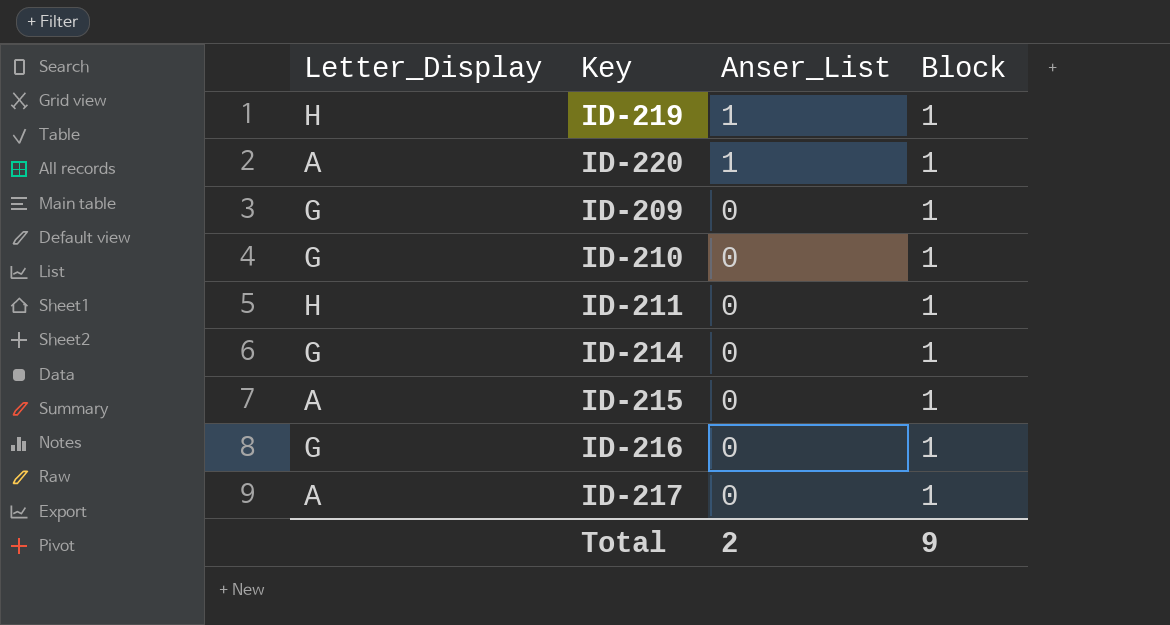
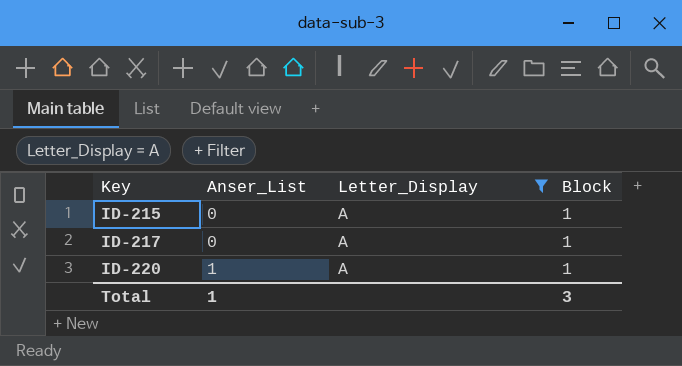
filter: none -> Letter_Display = A
row order: Anser_List descending -> Key ascending
column Letter_Display | position: 1 -> 3
Total | Anser_List: 2 -> 1
Total | Block: 9 -> 3

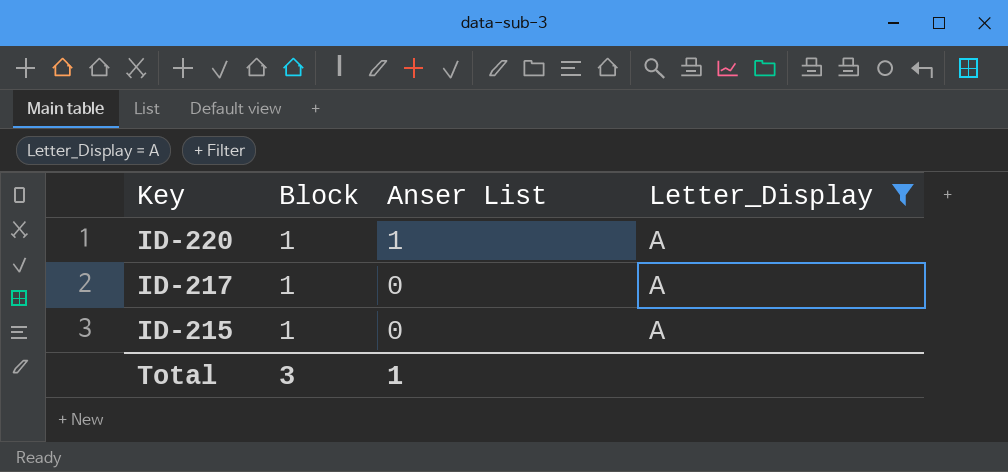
row order: Key ascending -> Key descending
column Block | position: 4 -> 2
column name: Anser_List -> Anser List

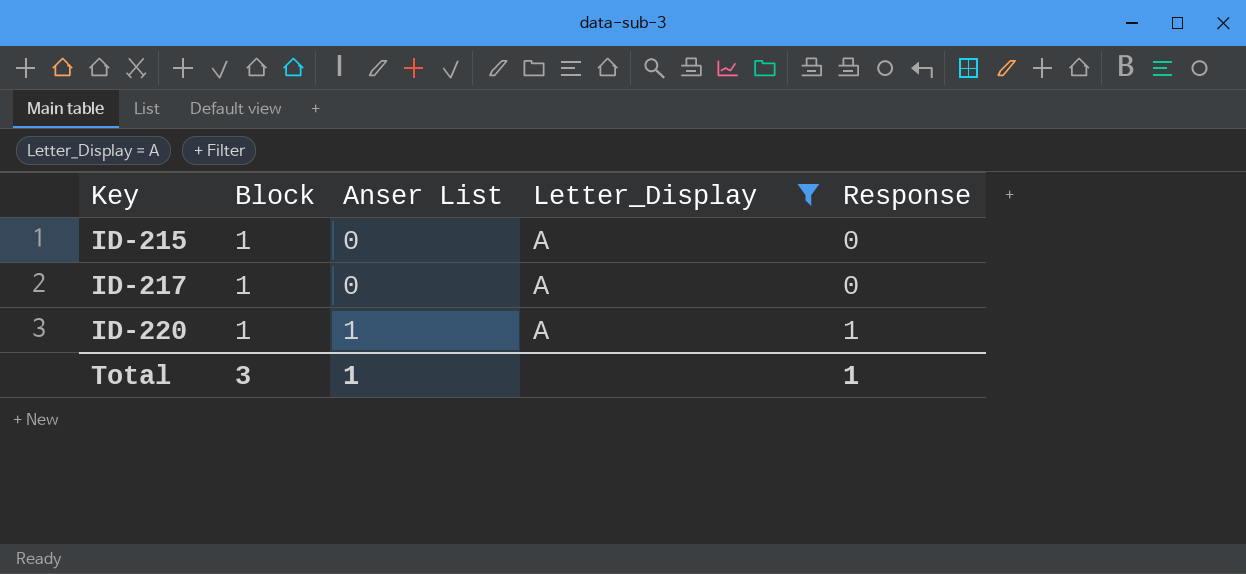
row order: Key descending -> Key ascending
column Response | position: none -> 5

